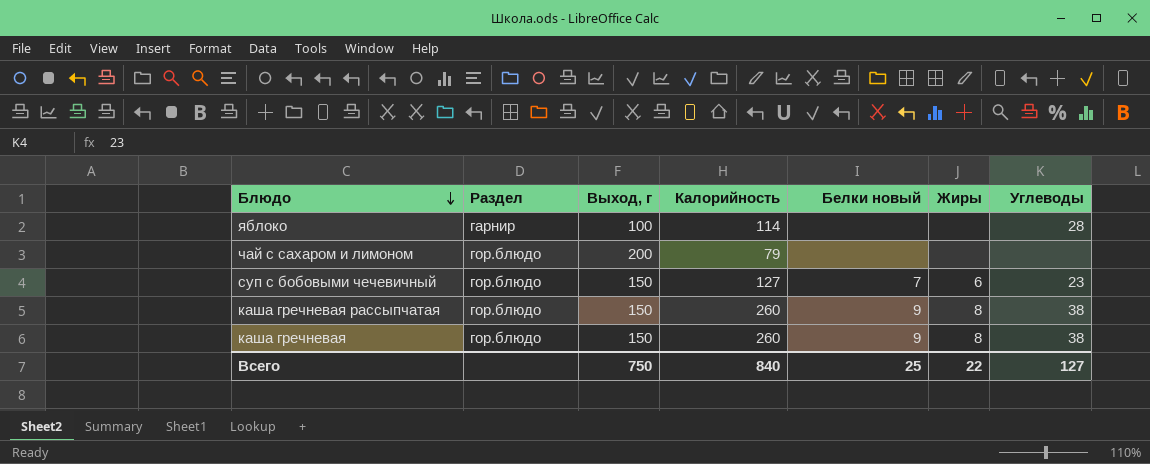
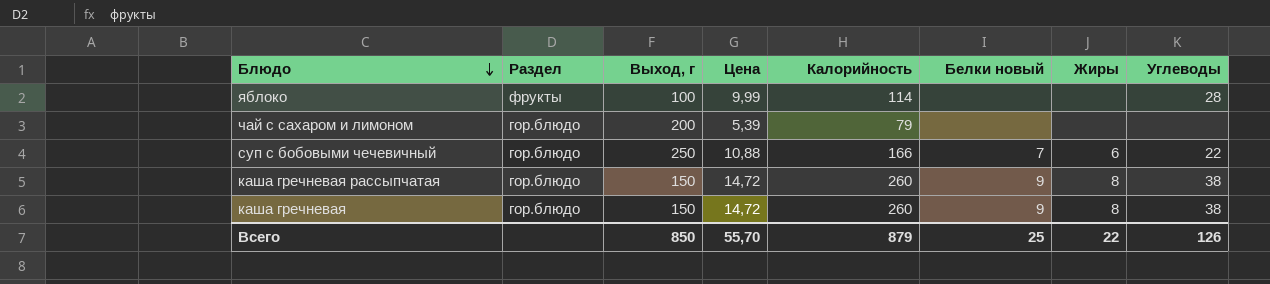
column Цена | position: none -> 4
яблоко | Раздел: гарнир -> фрукты
суп с бобовыми чечевичный | Выход, г: 150 -> 250
суп с бобовыми чечевичный | Калорийность: 127 -> 166
суп с бобовыми чечевичный | Углеводы: 23 -> 22
Всего | Выход, г: 750 -> 850
Всего | Калорийность: 840 -> 879
Всего | Углеводы: 127 -> 126

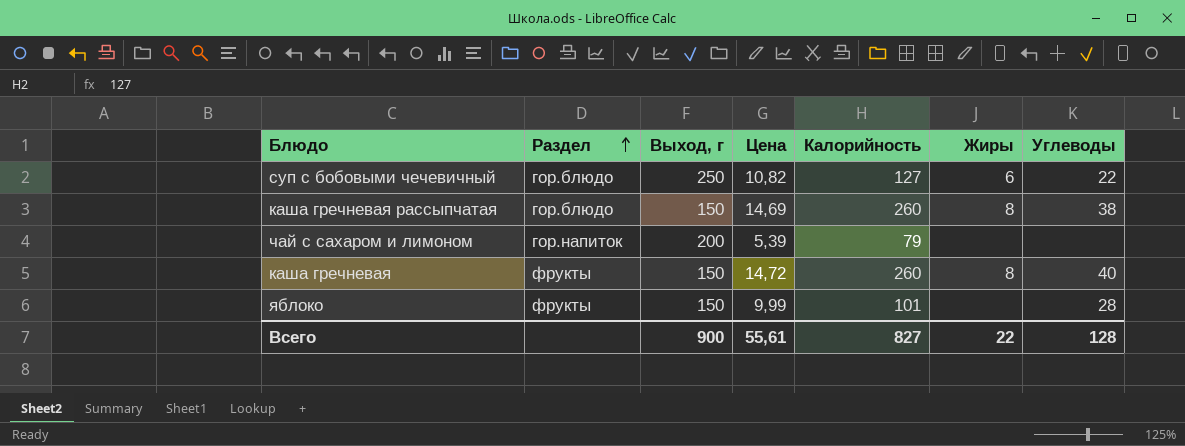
row order: Блюдо descending -> Раздел ascending
column Белки новый | position: 6 -> none
суп с бобовыми чечевичный | Цена: 10,88 -> 10,82
суп с бобовыми чечевичный | Калорийность: 166 -> 127
каша гречневая рассыпчатая | Цена: 14,72 -> 14,69
чай с сахаром и лимоном | Раздел: гор.блюдо -> гор.напиток
каша гречневая | Раздел: гор.блюдо -> фрукты
каша гречневая | Углеводы: 38 -> 40
яблоко | Выход, г: 100 -> 150
яблоко | Калорийность: 114 -> 101
Всего | Выход, г: 850 -> 900
Всего | Цена: 55,70 -> 55,61
Всего | Калорийность: 879 -> 827
Всего | Углеводы: 126 -> 128

